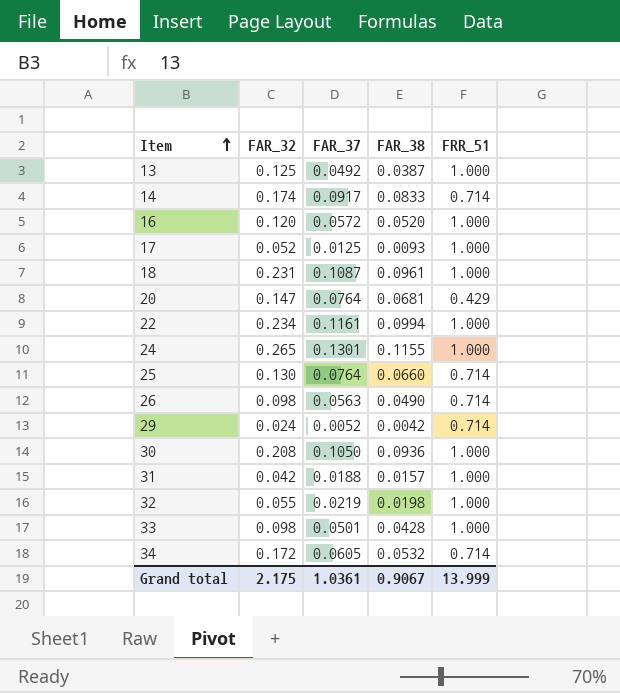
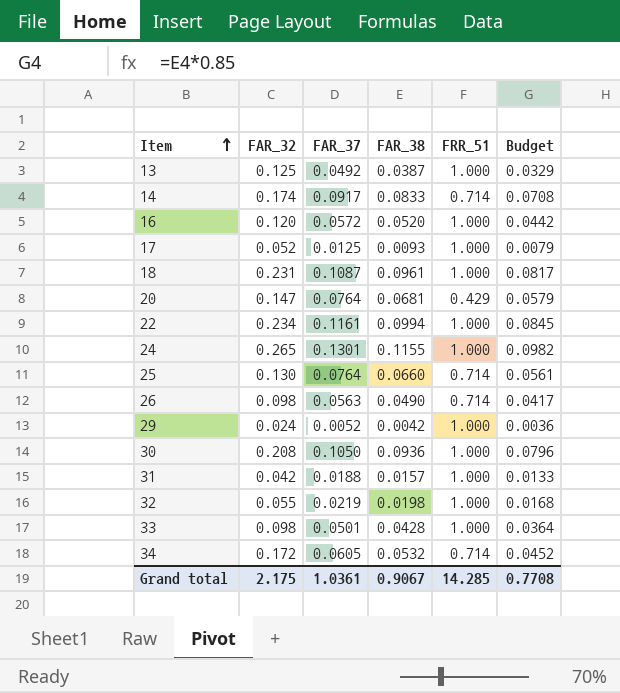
column Budget | formula: none -> [FAR_38] * 0.85
29 | FRR_51: 0.714 -> 1.000
Grand total | FRR_51: 13.999 -> 14.285

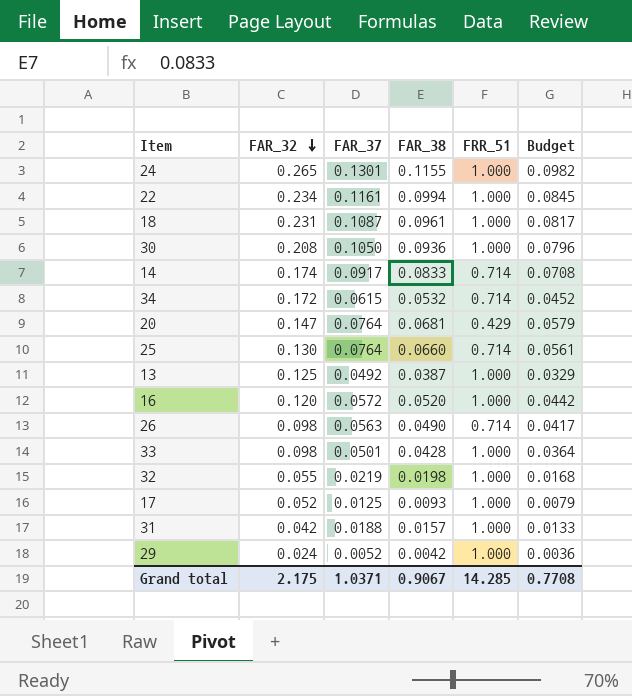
row order: Item ascending -> FAR_32 descending
34 | FAR_37: 0.0605 -> 0.0615
Grand total | FAR_37: 1.0361 -> 1.0371

